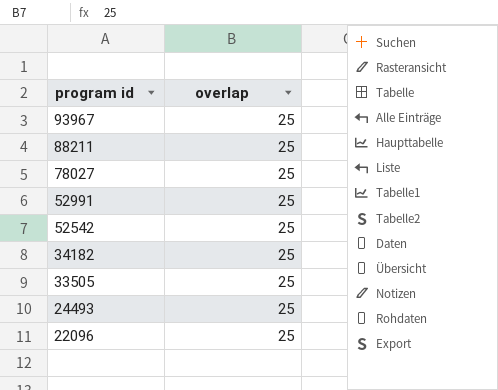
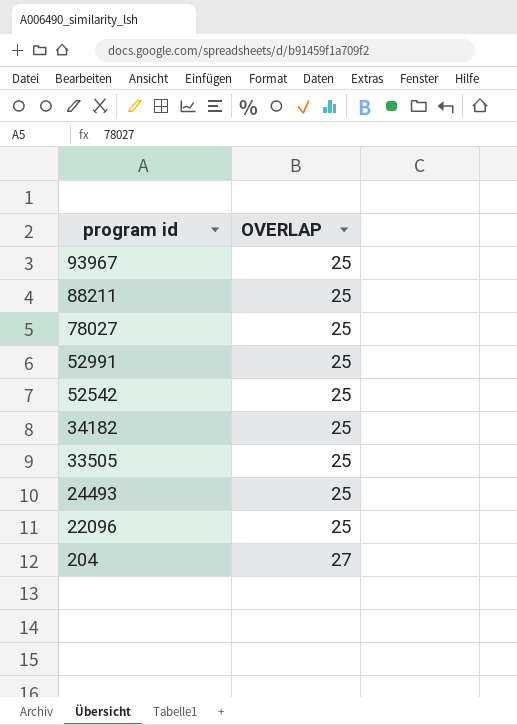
column name: overlap -> OVERLAP
row 204: none -> 27

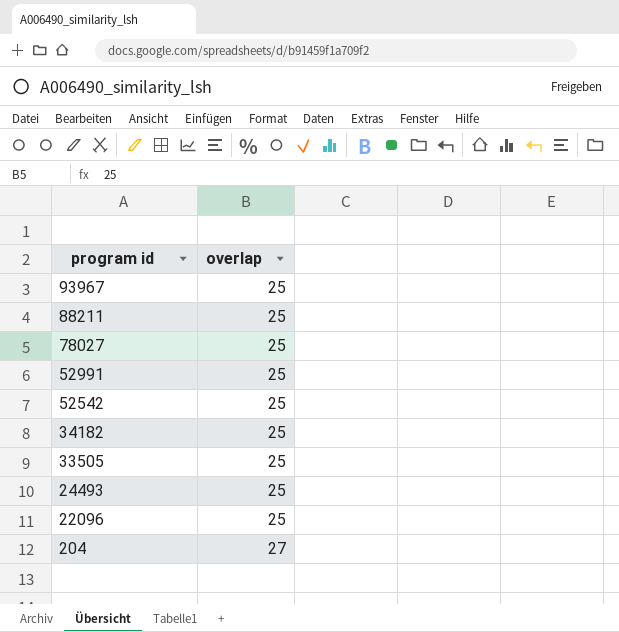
column name: OVERLAP -> overlap

